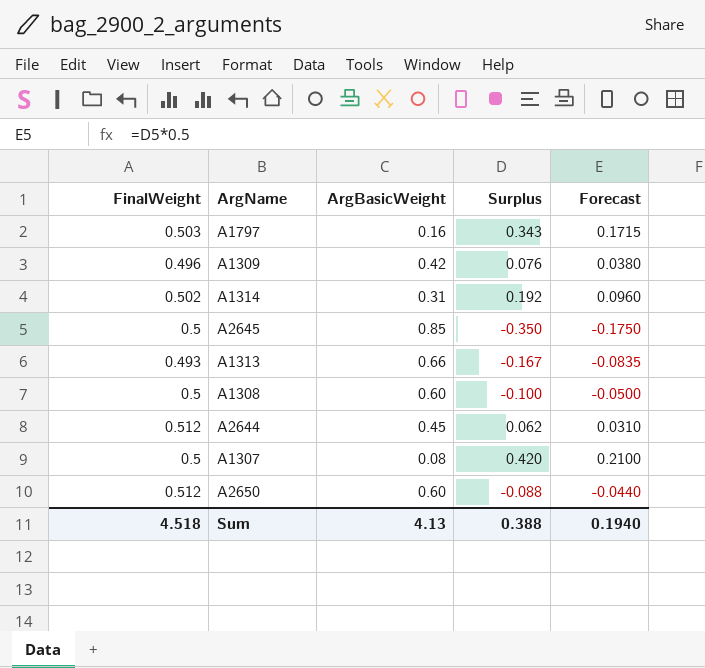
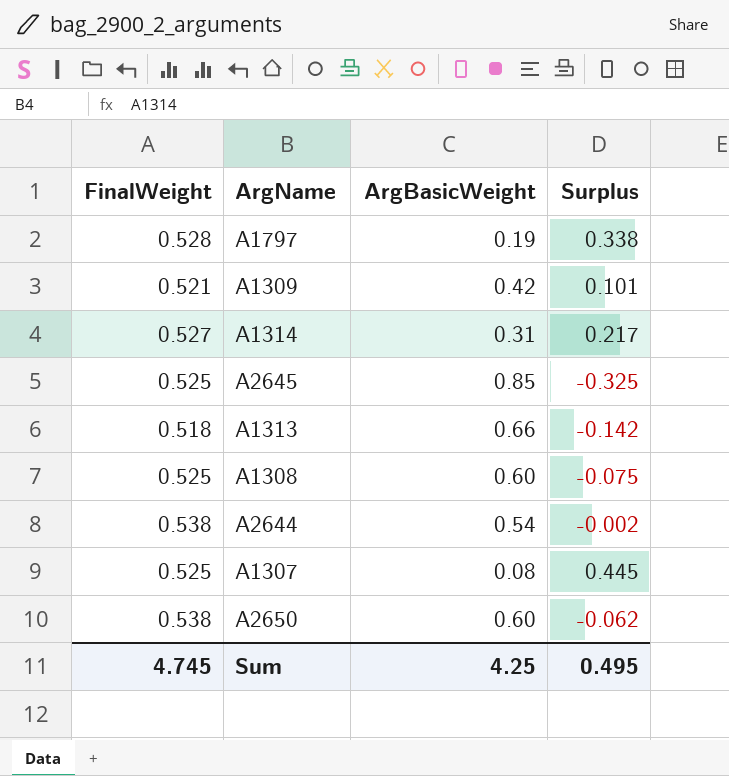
column Forecast | formula: [Surplus] * 0.5 -> none
A1797 | FinalWeight: 0.503 -> 0.528
A1797 | ArgBasicWeight: 0.16 -> 0.19
A1797 | Surplus: 0.343 -> 0.338
A1309 | FinalWeight: 0.496 -> 0.521
A1309 | Surplus: 0.076 -> 0.101
A1314 | FinalWeight: 0.502 -> 0.527
A1314 | Surplus: 0.192 -> 0.217
A2645 | FinalWeight: 0.5 -> 0.525
A2645 | Surplus: -0.350 -> -0.325
A1313 | FinalWeight: 0.493 -> 0.518
A1313 | Surplus: -0.167 -> -0.142
A1308 | FinalWeight: 0.5 -> 0.525
A1308 | Surplus: -0.100 -> -0.075
A2644 | FinalWeight: 0.512 -> 0.538
A2644 | ArgBasicWeight: 0.45 -> 0.54
A2644 | Surplus: 0.062 -> -0.002
A1307 | FinalWeight: 0.5 -> 0.525
A1307 | Surplus: 0.420 -> 0.445
A2650 | FinalWeight: 0.512 -> 0.538
A2650 | Surplus: -0.088 -> -0.062
Sum | FinalWeight: 4.518 -> 4.745
Sum | ArgBasicWeight: 4.13 -> 4.25
Sum | Surplus: 0.388 -> 0.495

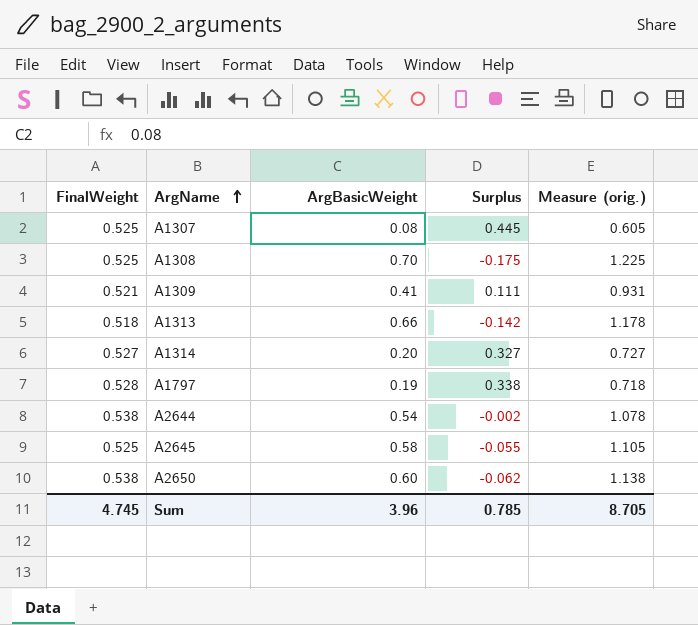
row order: none -> ArgName ascending
column Measure (orig.) | formula: none -> [FinalWeight] + [ArgBasicWeight]
A1308 | ArgBasicWeight: 0.60 -> 0.70
A1308 | Surplus: -0.075 -> -0.175
A1309 | ArgBasicWeight: 0.42 -> 0.41
A1309 | Surplus: 0.101 -> 0.111
A1314 | ArgBasicWeight: 0.31 -> 0.20
A1314 | Surplus: 0.217 -> 0.327
A2645 | ArgBasicWeight: 0.85 -> 0.58
A2645 | Surplus: -0.325 -> -0.055
Sum | ArgBasicWeight: 4.25 -> 3.96
Sum | Surplus: 0.495 -> 0.785

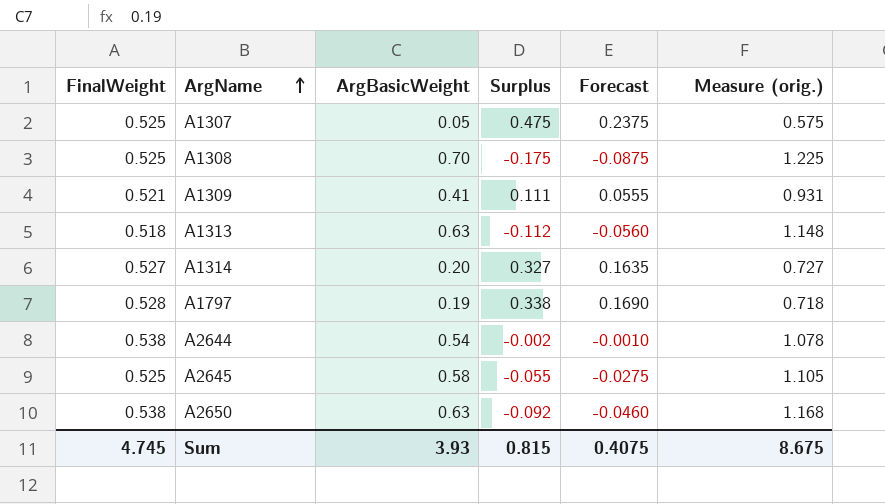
column Forecast | formula: none -> [Surplus] * 0.5
A1307 | ArgBasicWeight: 0.08 -> 0.05
A1307 | Surplus: 0.445 -> 0.475
A1307 | Measure (orig.): 0.605 -> 0.575
A1313 | ArgBasicWeight: 0.66 -> 0.63
A1313 | Surplus: -0.142 -> -0.112
A1313 | Measure (orig.): 1.178 -> 1.148
A2650 | ArgBasicWeight: 0.60 -> 0.63
A2650 | Surplus: -0.062 -> -0.092
A2650 | Measure (orig.): 1.138 -> 1.168
Sum | ArgBasicWeight: 3.96 -> 3.93
Sum | Surplus: 0.785 -> 0.815
Sum | Measure (orig.): 8.705 -> 8.675

